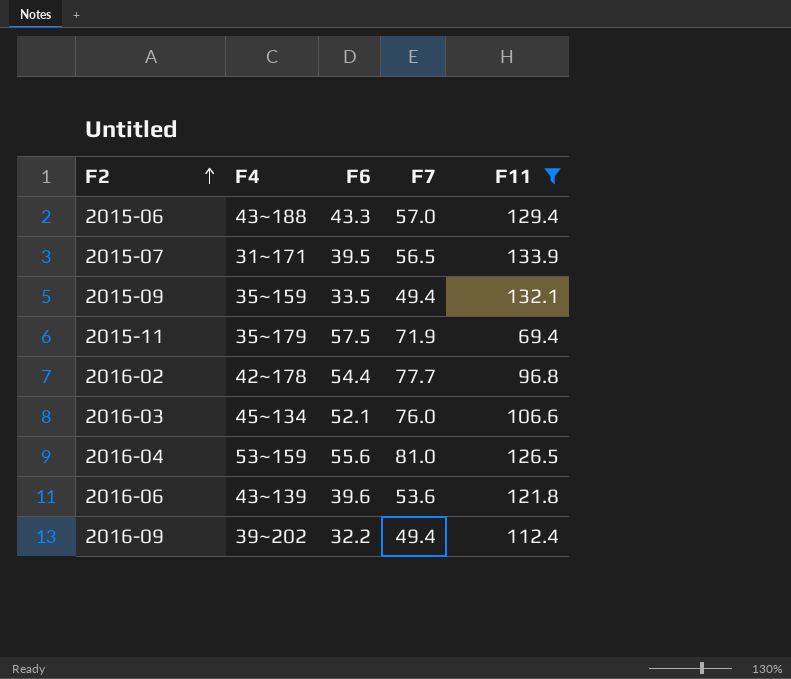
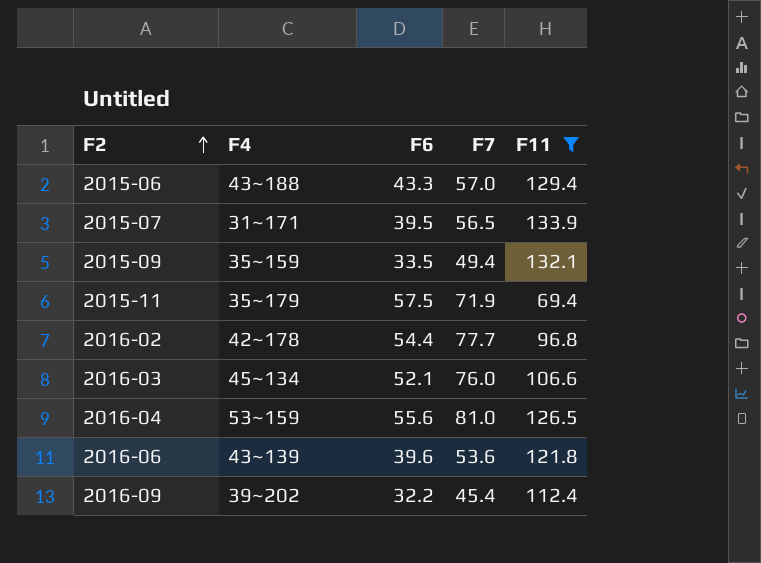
2016-09 | F7: 49.4 -> 45.4

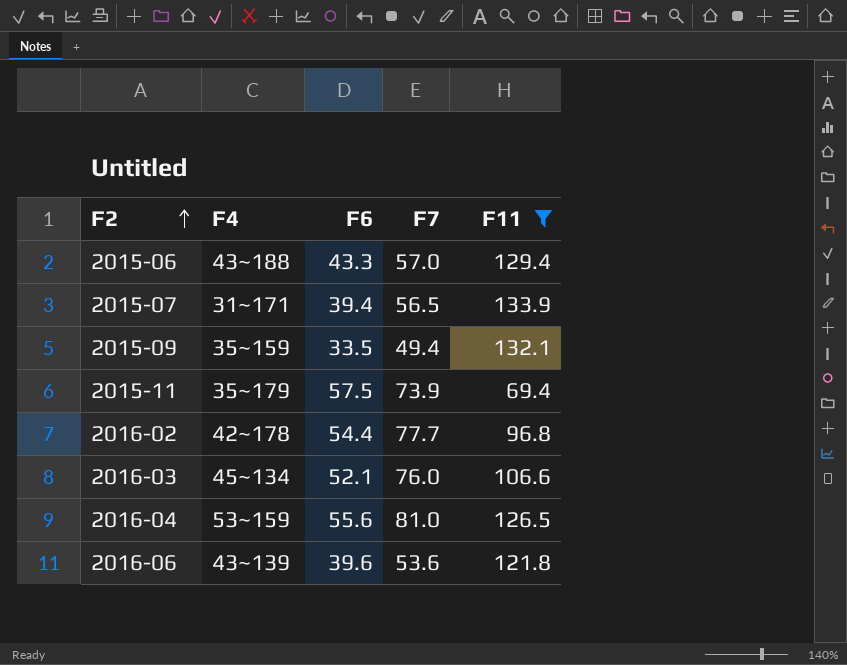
row 2016-09: 39~202 | 32.2 | 45.4 | 112.4 -> none
2015-07 | F6: 39.5 -> 39.4
2015-11 | F7: 71.9 -> 73.9

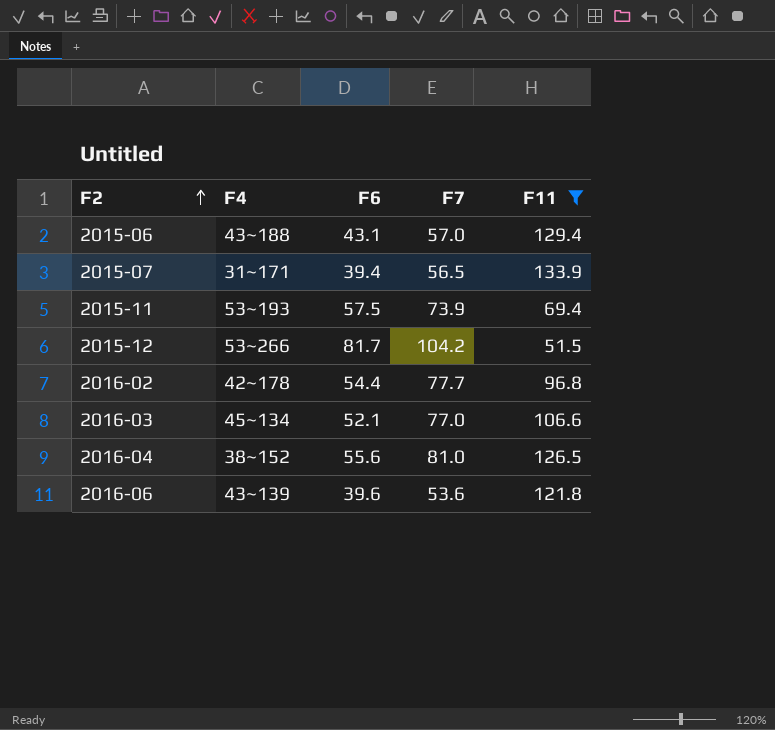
row 2015-09: 35~159 | 33.5 | 49.4 | 132.1 -> none
2015-06 | F6: 43.3 -> 43.1
2015-11 | F4: 35~179 -> 53~193
row 2015-12: none -> 53~266 | 81.7 | 104.2 | 51.5
2016-03 | F7: 76.0 -> 77.0
2016-04 | F4: 53~159 -> 38~152

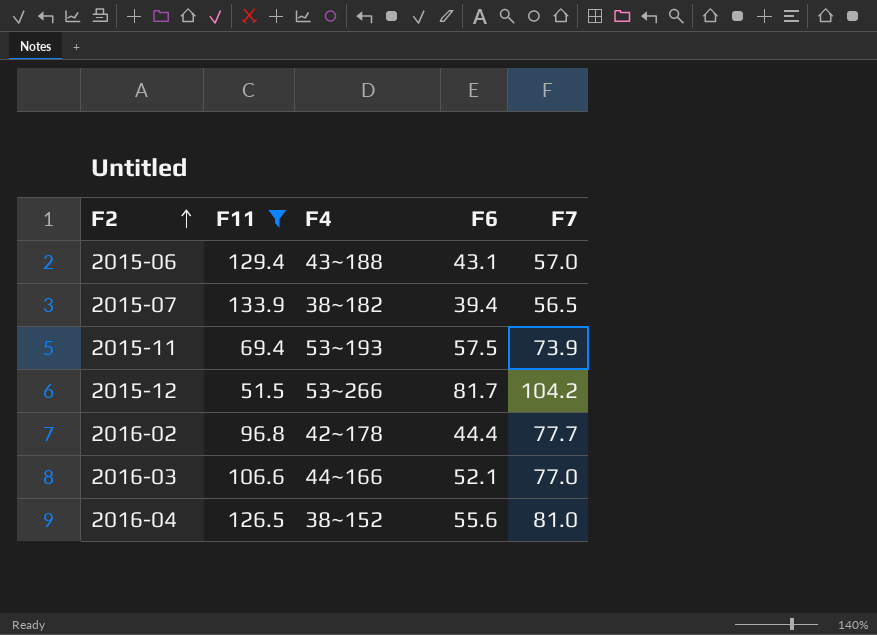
column F11 | position: 5 -> 2
row 2016-06: 43~139 | 39.6 | 53.6 | 121.8 -> none
2015-07 | F4: 31~171 -> 38~182
2016-02 | F6: 54.4 -> 44.4
2016-03 | F4: 45~134 -> 44~166

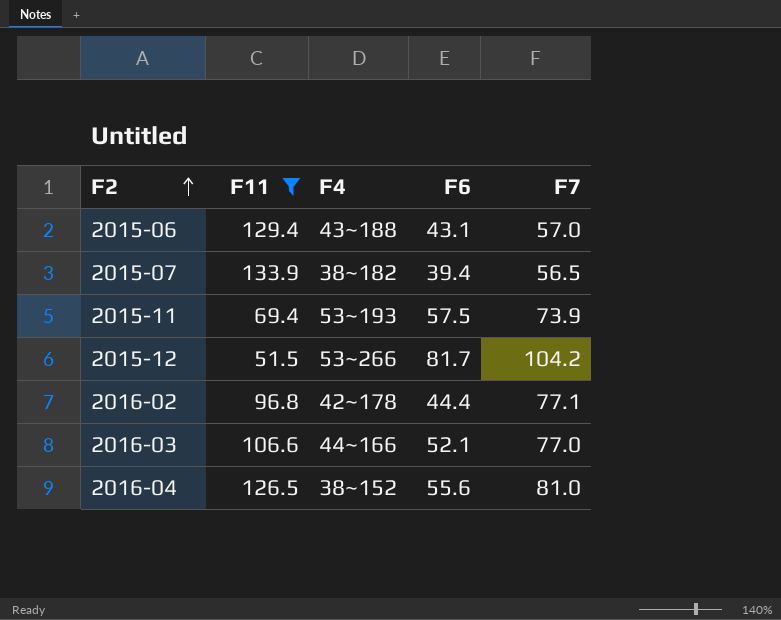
2016-02 | F7: 77.7 -> 77.1

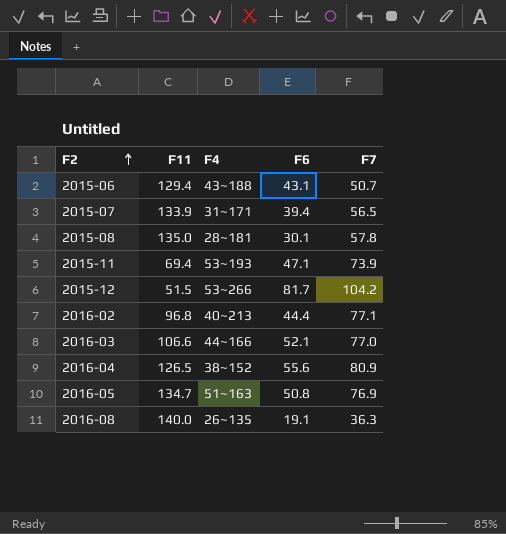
filter: F11 <= 133.9 -> none
2015-06 | F7: 57.0 -> 50.7
2015-07 | F4: 38~182 -> 31~171
2015-11 | F6: 57.5 -> 47.1
2016-02 | F4: 42~178 -> 40~213
2016-04 | F7: 81.0 -> 80.9

